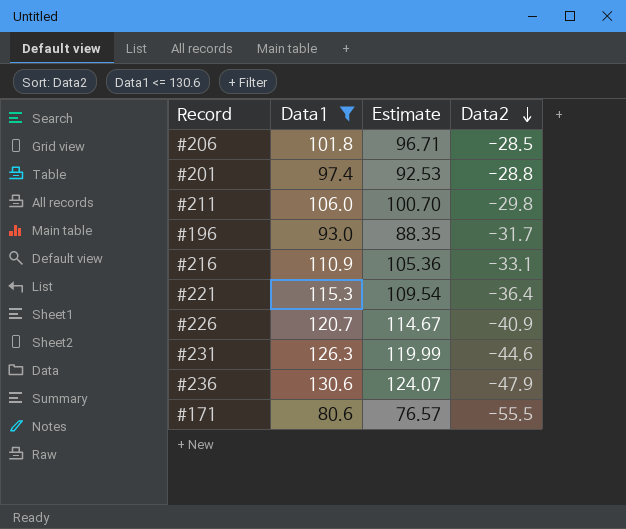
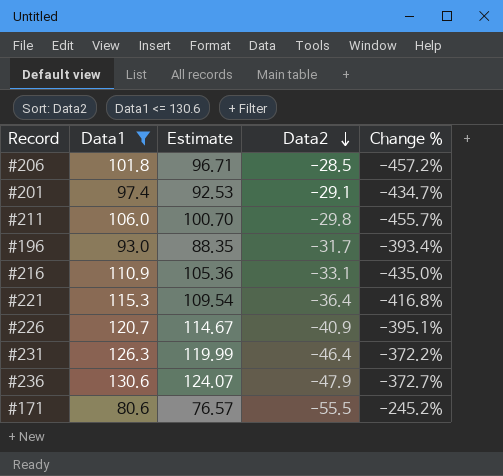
column Change % | formula: none -> ([Data1] - [Data2]) / [Data2]
#201 | Data2: -28.8 -> -29.1
#231 | Data2: -44.6 -> -46.4

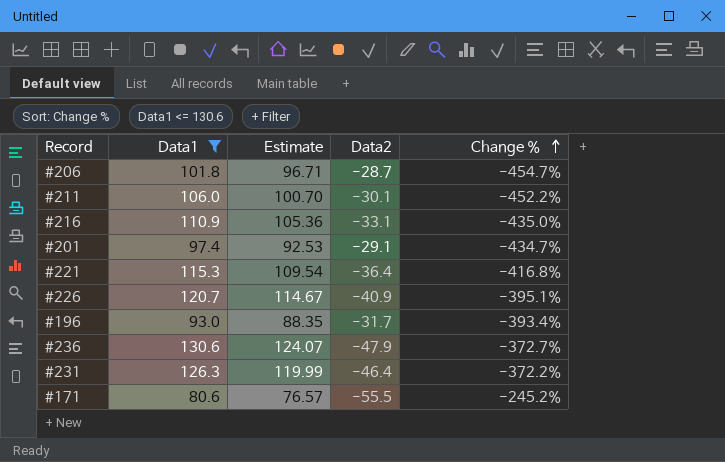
row order: Data2 descending -> Change % ascending
#206 | Data2: -28.5 -> -28.7
#206 | Change %: -457.2% -> -454.7%
#211 | Data2: -29.8 -> -30.1
#211 | Change %: -455.7% -> -452.2%

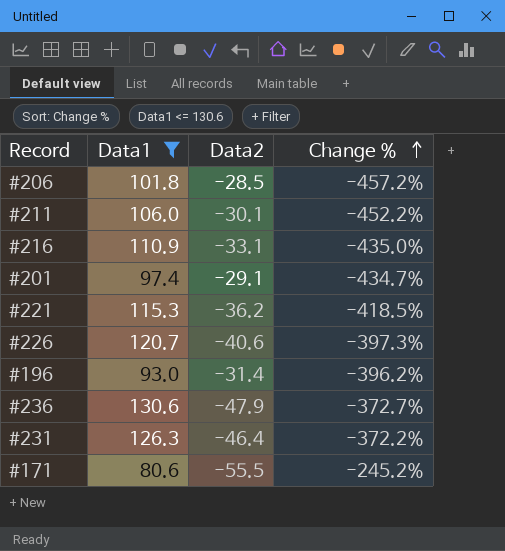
column Estimate | formula: [Data1] * 0.95 -> none
#206 | Data2: -28.7 -> -28.5
#206 | Change %: -454.7% -> -457.2%
#221 | Data2: -36.4 -> -36.2
#221 | Change %: -416.8% -> -418.5%
#226 | Data2: -40.9 -> -40.6
#226 | Change %: -395.1% -> -397.3%
#196 | Data2: -31.7 -> -31.4
#196 | Change %: -393.4% -> -396.2%

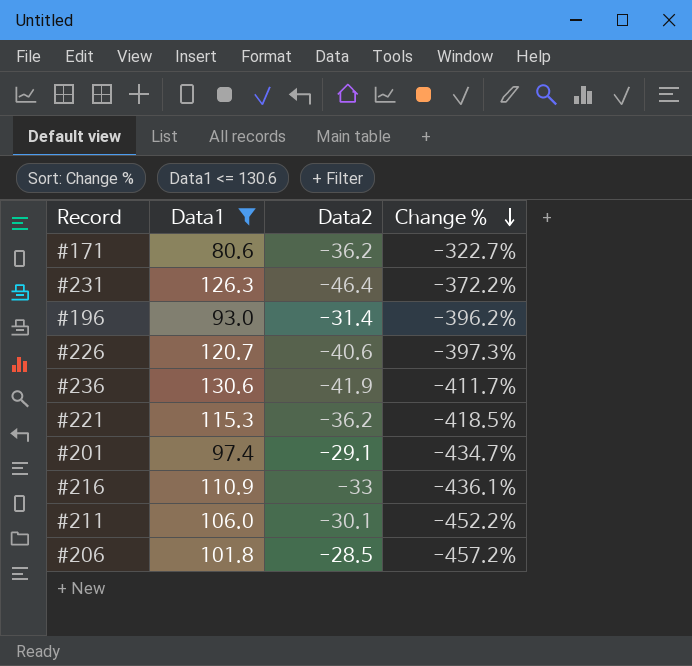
row order: Change % ascending -> Change % descending
#171 | Data2: -55.5 -> -36.2
#171 | Change %: -245.2% -> -322.7%
#236 | Data2: -47.9 -> -41.9
#236 | Change %: -372.7% -> -411.7%
#216 | Data2: -33.1 -> -33
#216 | Change %: -435.0% -> -436.1%

